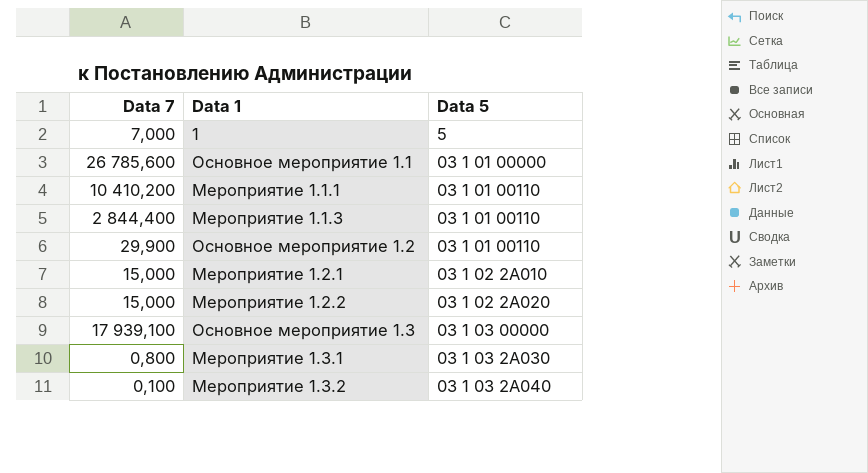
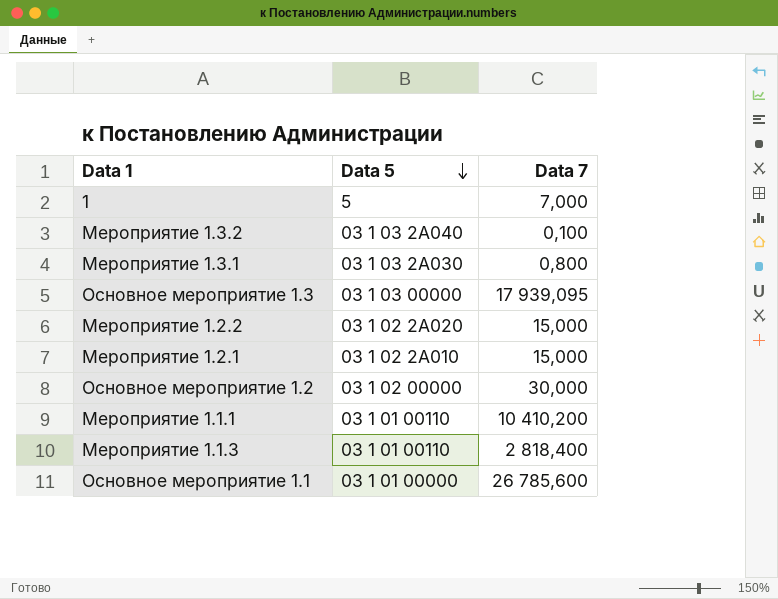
row order: none -> Data 5 descending
column Data 7 | position: 1 -> 3
Основное мероприятие 1.3 | Data 7: 17 939,100 -> 17 939,095
Основное мероприятие 1.2 | Data 5: 03 1 01 00110 -> 03 1 02 00000
Основное мероприятие 1.2 | Data 7: 29,900 -> 30,000
Мероприятие 1.1.3 | Data 7: 2 844,400 -> 2 818,400

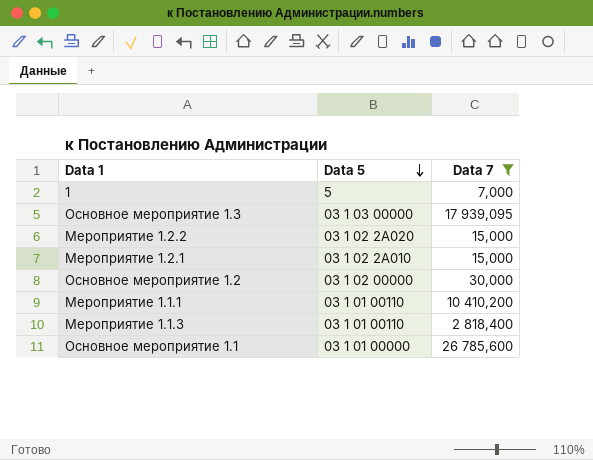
filter: none -> Data 7 >= 7,000

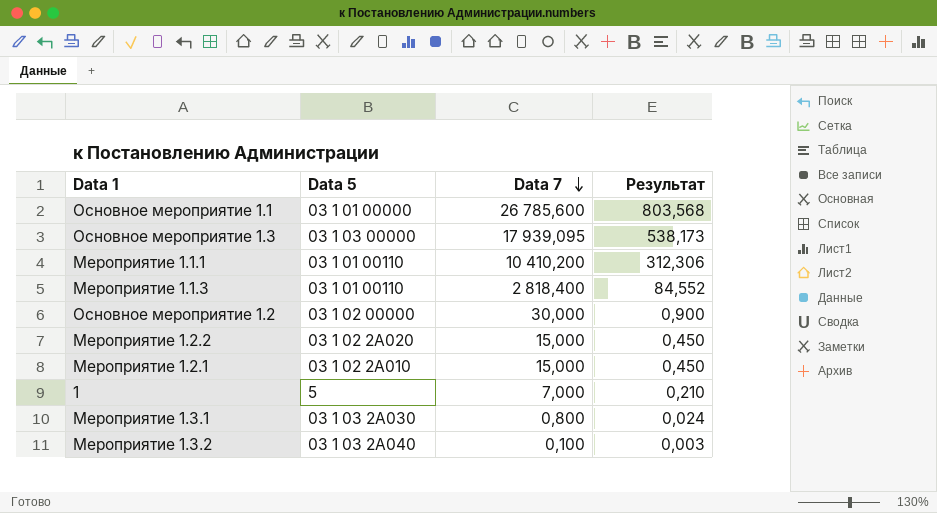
filter: Data 7 >= 7,000 -> none
row order: Data 5 descending -> Data 7 descending
column Результат | formula: none -> [Data 7] * 0,03

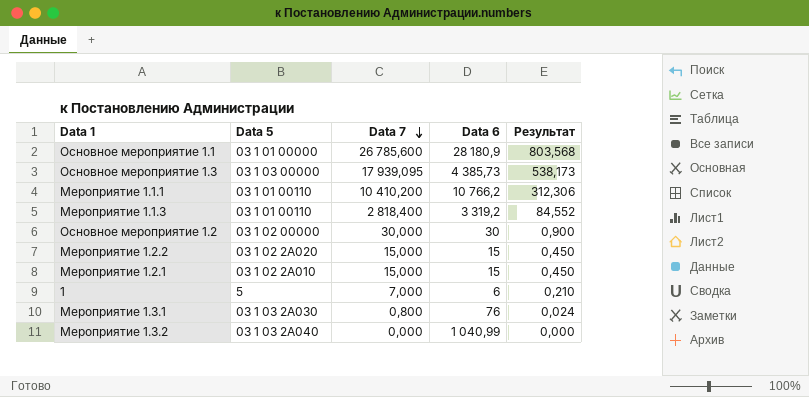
column Data 6 | position: none -> 4
Мероприятие 1.3.2 | Data 7: 0,100 -> 0,000
Мероприятие 1.3.2 | Результат: 0,003 -> 0,000

